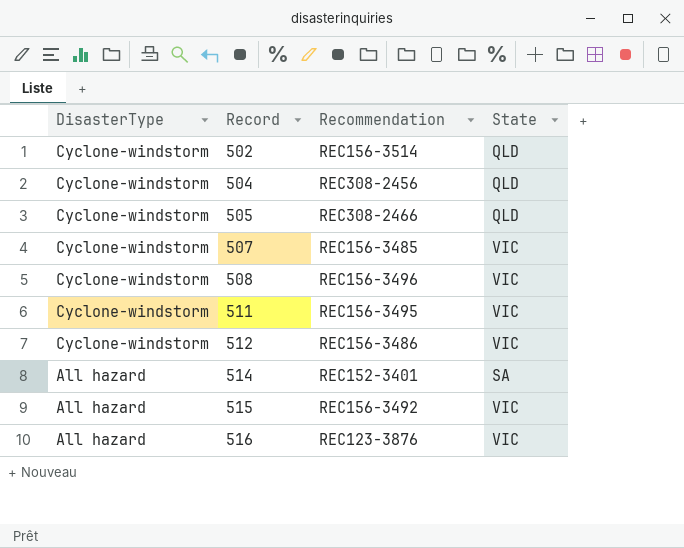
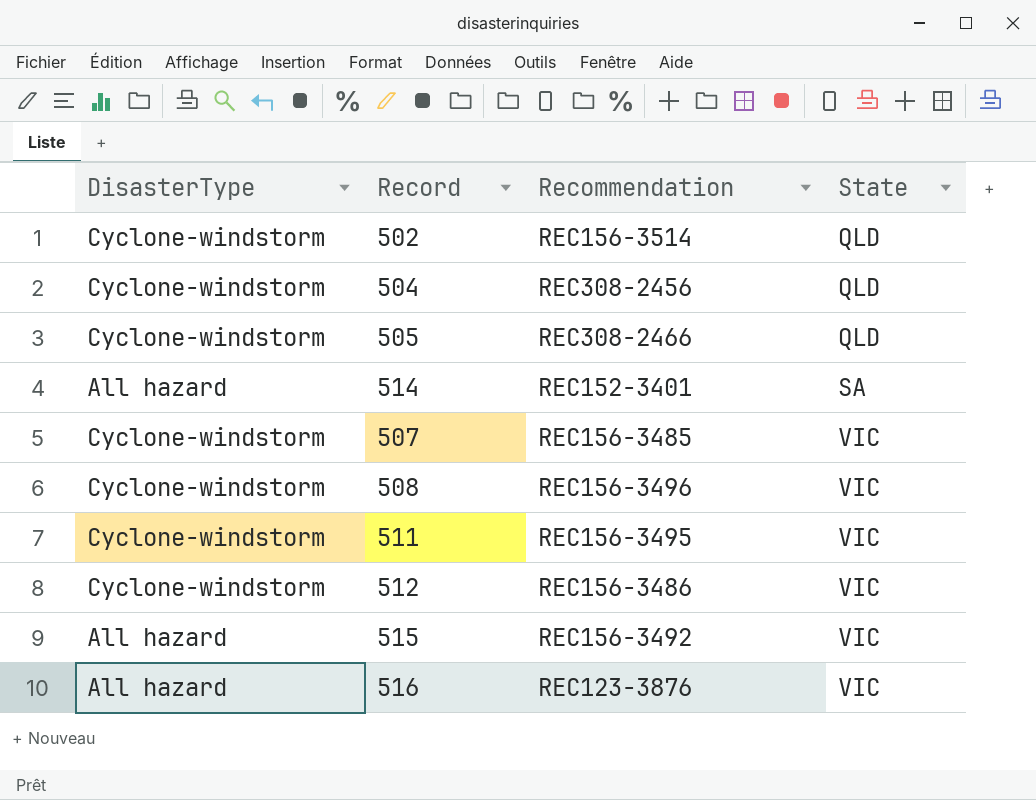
row order: DisasterType descending -> State ascending

